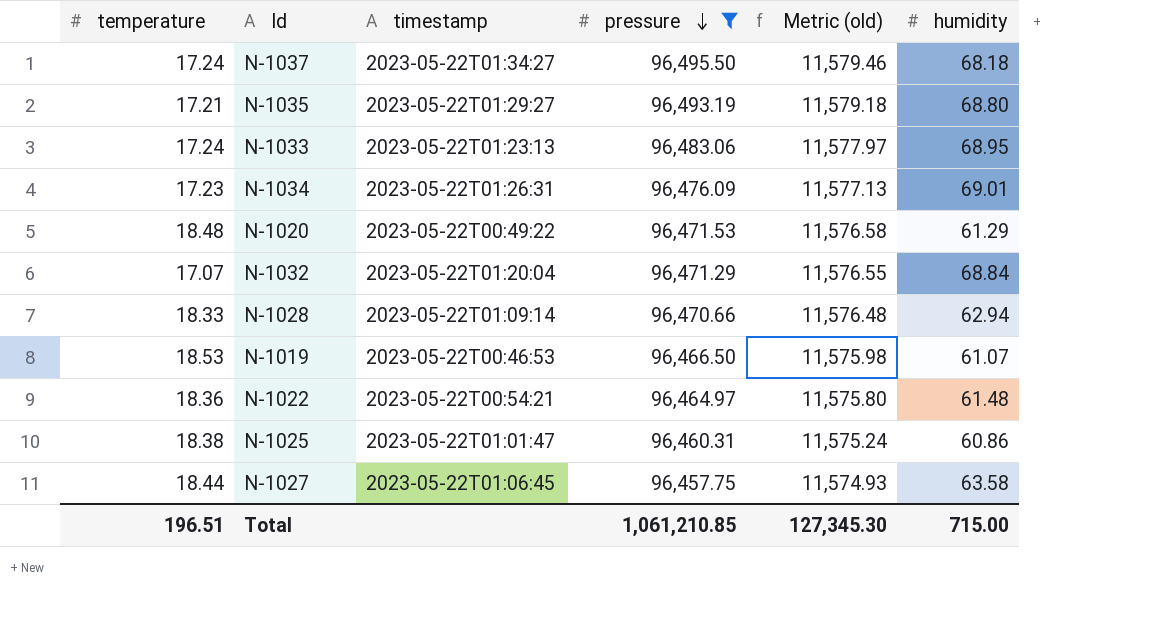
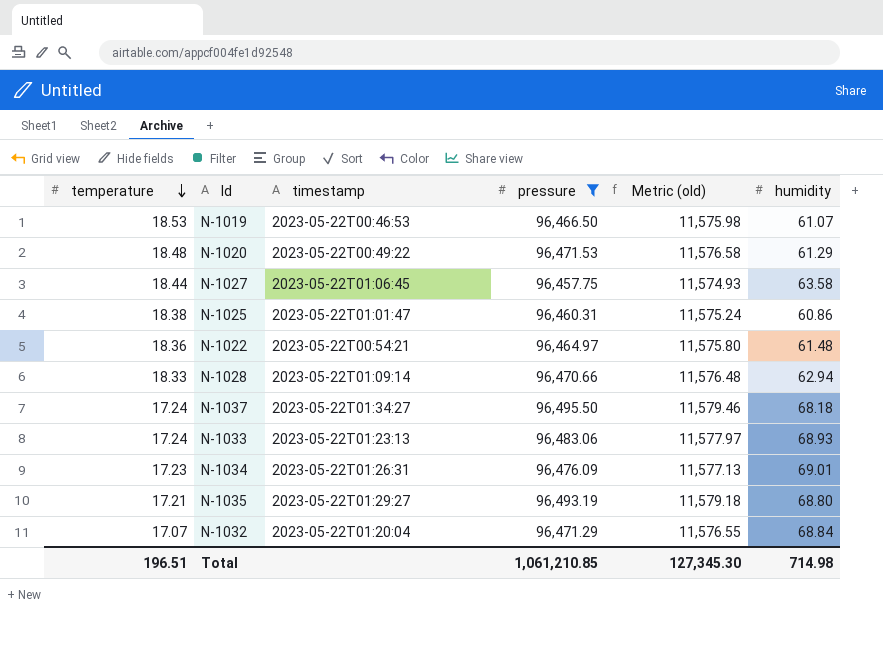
row order: pressure descending -> temperature descending
N-1033 | humidity: 68.95 -> 68.93
Total | humidity: 715.00 -> 714.98

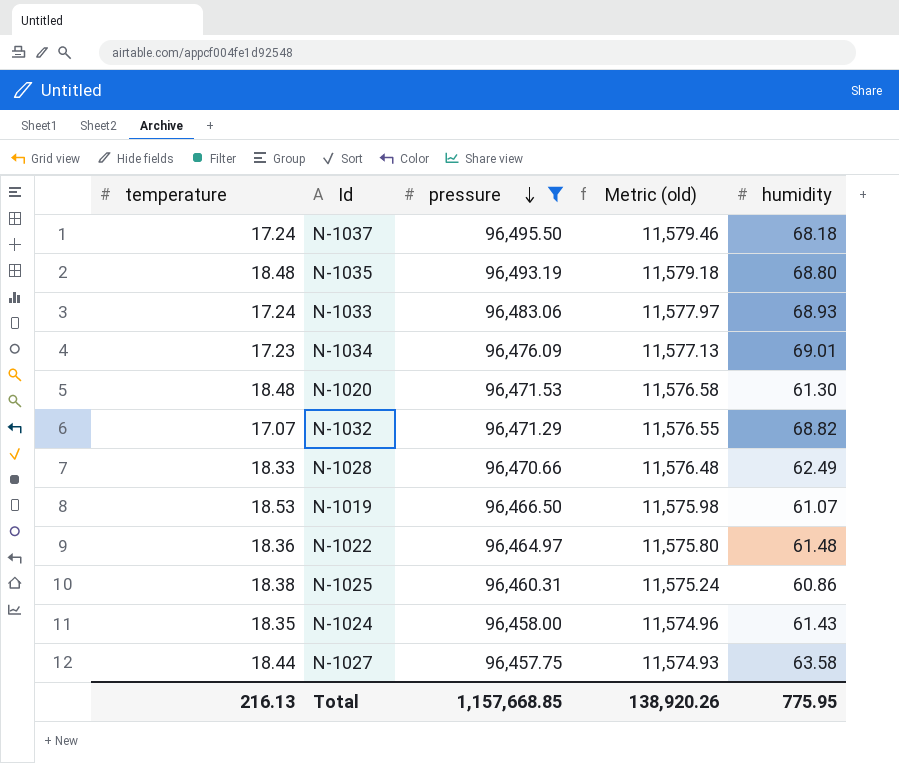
row order: temperature descending -> pressure descending
column timestamp | position: 3 -> none
N-1035 | temperature: 17.21 -> 18.48
N-1020 | humidity: 61.29 -> 61.30
N-1032 | humidity: 68.84 -> 68.82
N-1028 | humidity: 62.94 -> 62.49
row N-1024: none -> 18.35 | 96,458.00 | 11,574.96 | 61.43
Total | temperature: 196.51 -> 216.13
Total | pressure: 1,061,210.85 -> 1,157,668.85
Total | Metric (old): 127,345.30 -> 138,920.26
Total | humidity: 714.98 -> 775.95

